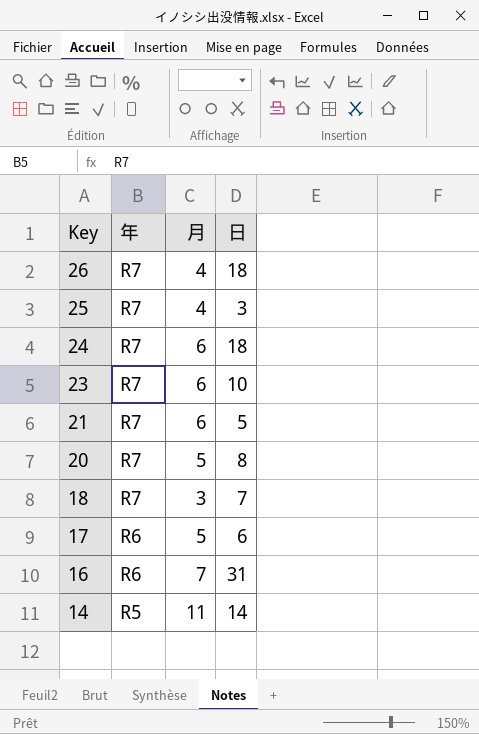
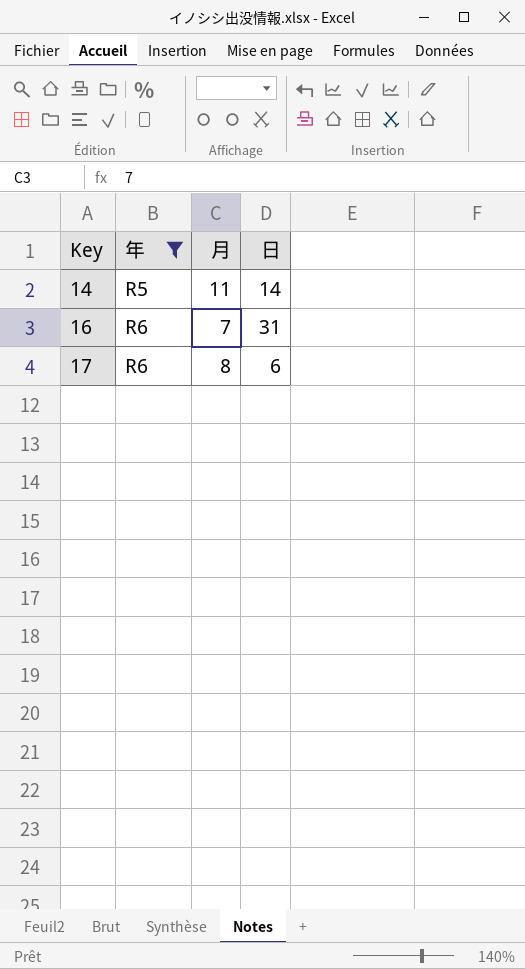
filter: none -> 年 != R7
row order: Key descending -> Key ascending
17 | 月: 5 -> 8

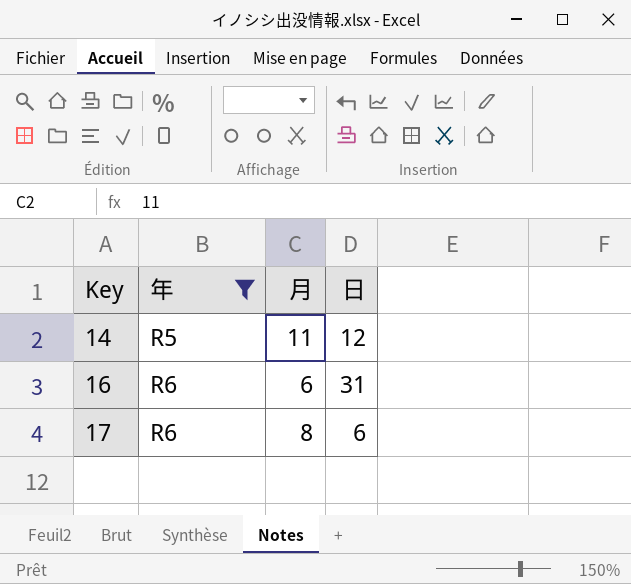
14 | 日: 14 -> 12
16 | 月: 7 -> 6

